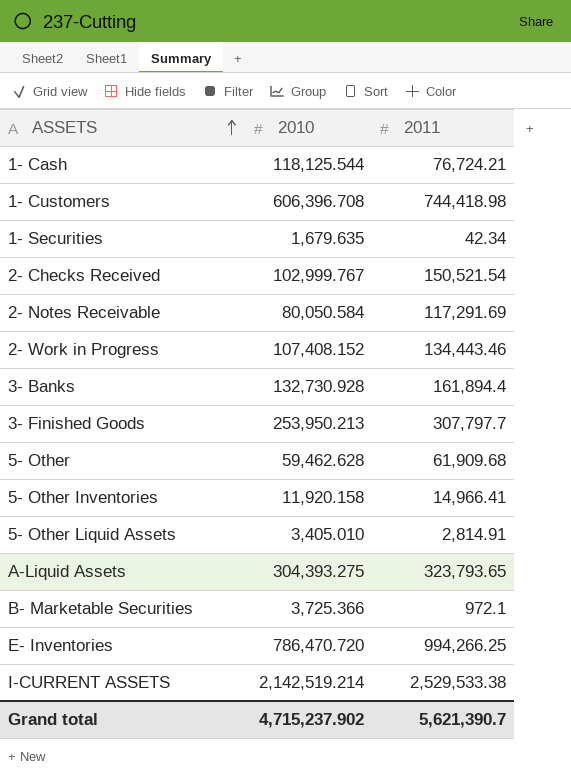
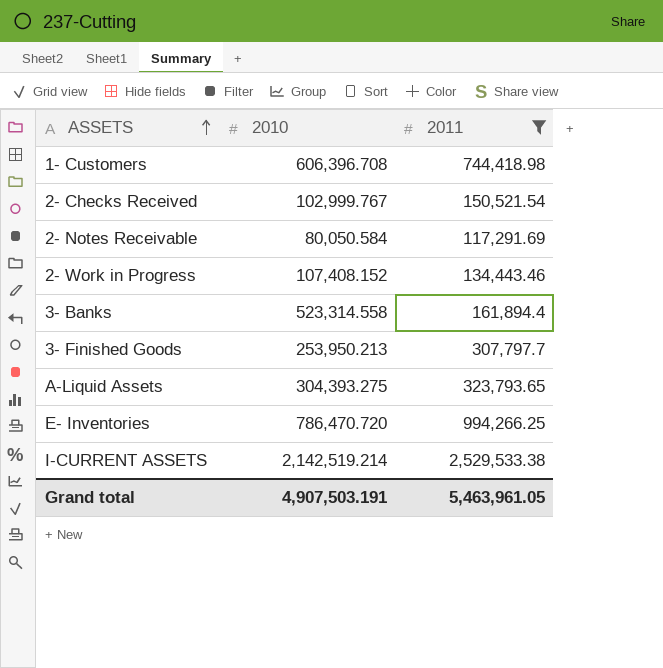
filter: none -> 2011 >= 117,291.69
3- Banks | 2010: 132,730.928 -> 523,314.558
Grand total | 2010: 4,715,237.902 -> 4,907,503.191
Grand total | 2011: 5,621,390.7 -> 5,463,961.05

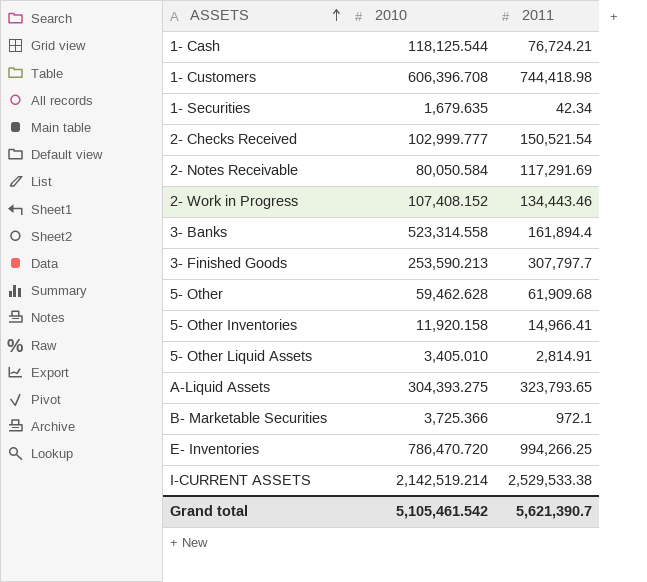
filter: 2011 >= 117,291.69 -> none
2- Checks Received | 2010: 102,999.767 -> 102,999.777
3- Finished Goods | 2010: 253,950.213 -> 253,590.213
Grand total | 2010: 4,907,503.191 -> 5,105,461.542
Grand total | 2011: 5,463,961.05 -> 5,621,390.7

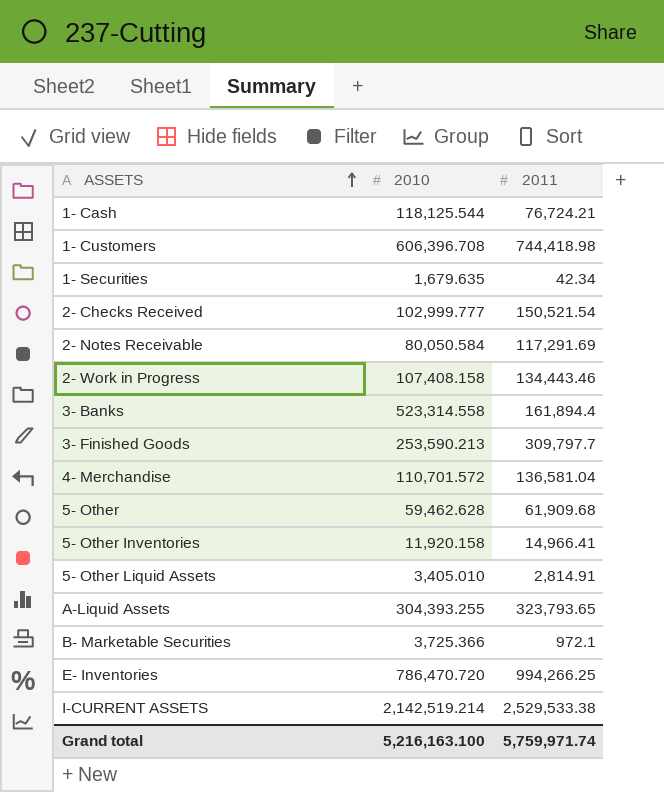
2- Work in Progress | 2010: 107,408.152 -> 107,408.158
3- Finished Goods | 2011: 307,797.7 -> 309,797.7
row 4- Merchandise: none -> 110,701.572 | 136,581.04
A-Liquid Assets | 2010: 304,393.275 -> 304,393.255
Grand total | 2010: 5,105,461.542 -> 5,216,163.100
Grand total | 2011: 5,621,390.7 -> 5,759,971.74

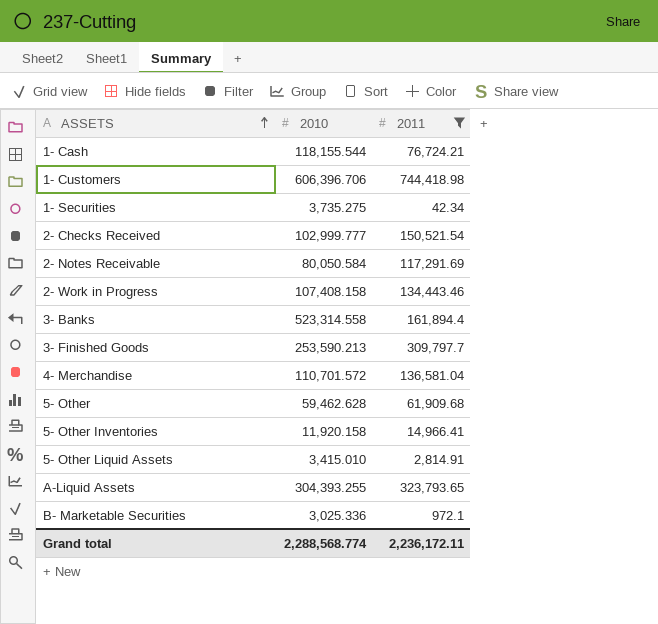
filter: none -> 2011 <= 744,418.98
1- Cash | 2010: 118,125.544 -> 118,155.544
1- Customers | 2010: 606,396.708 -> 606,396.706
1- Securities | 2010: 1,679.635 -> 3,735.275
5- Other Liquid Assets | 2010: 3,405.010 -> 3,415.010
B- Marketable Securities | 2010: 3,725.366 -> 3,025.336
Grand total | 2010: 5,216,163.100 -> 2,288,568.774
Grand total | 2011: 5,759,971.74 -> 2,236,172.11

